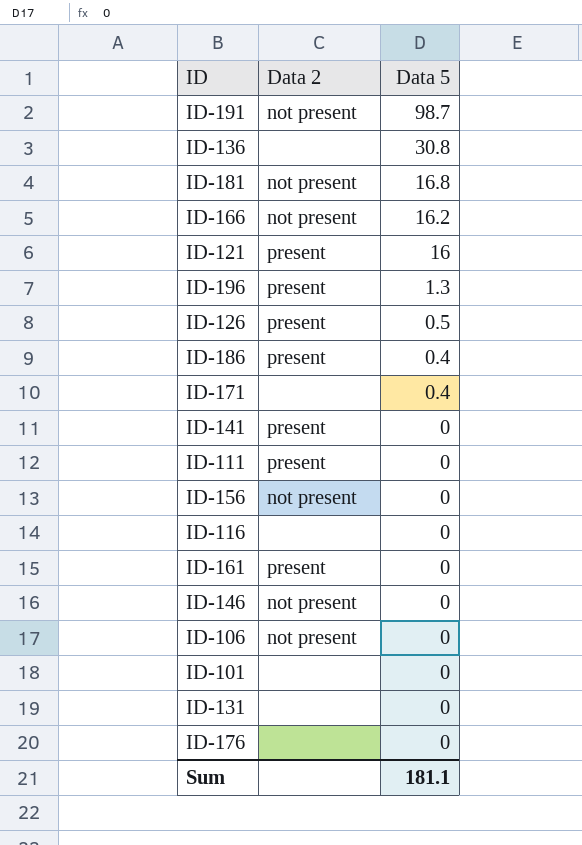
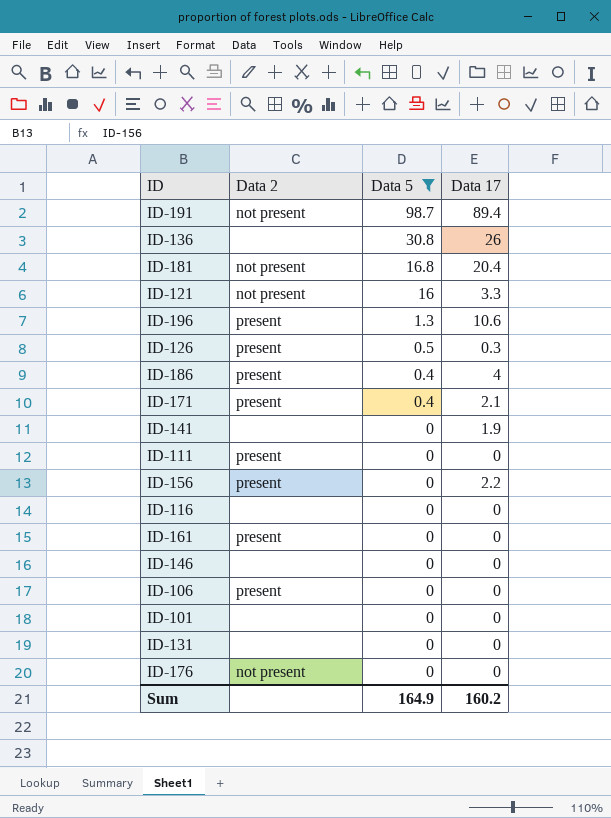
filter: none -> Data 5 != 16.2
column Data 17 | position: none -> 4
ID-121 | Data 2: present -> not present
ID-171 | Data 2: none -> present
ID-141 | Data 2: present -> none
ID-156 | Data 2: not present -> present
ID-146 | Data 2: not present -> none
ID-106 | Data 2: not present -> present
ID-176 | Data 2: none -> not present
Sum | Data 5: 181.1 -> 164.9

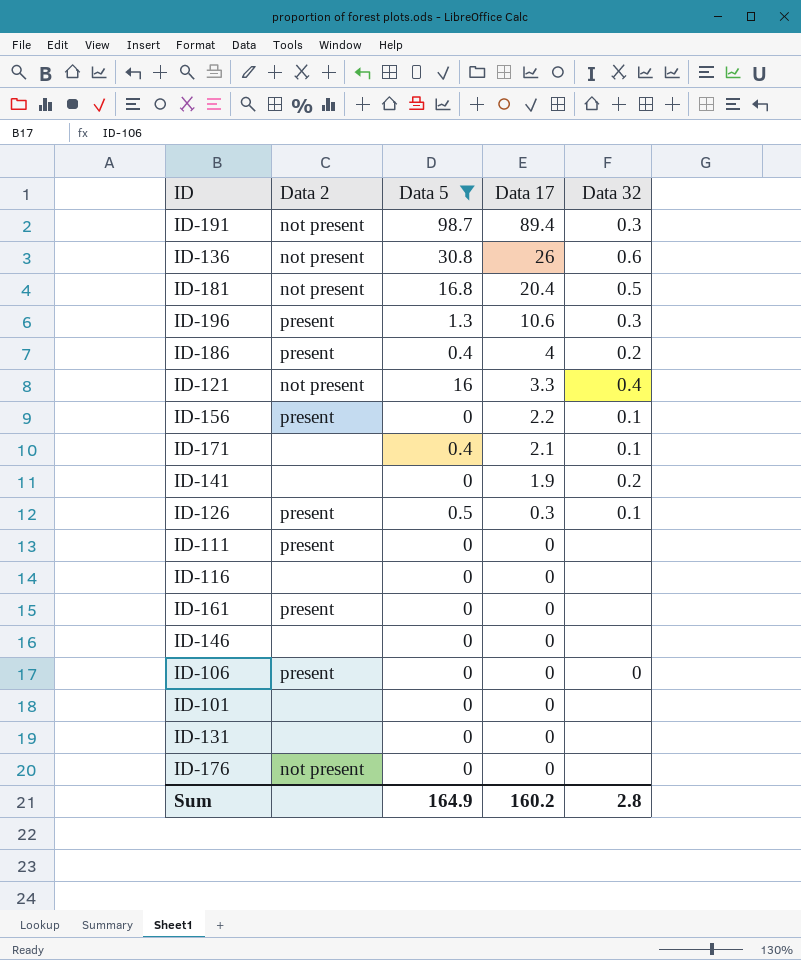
row order: Data 5 descending -> Data 17 descending
column Data 32 | position: none -> 5
ID-136 | Data 2: none -> not present
ID-171 | Data 2: present -> none

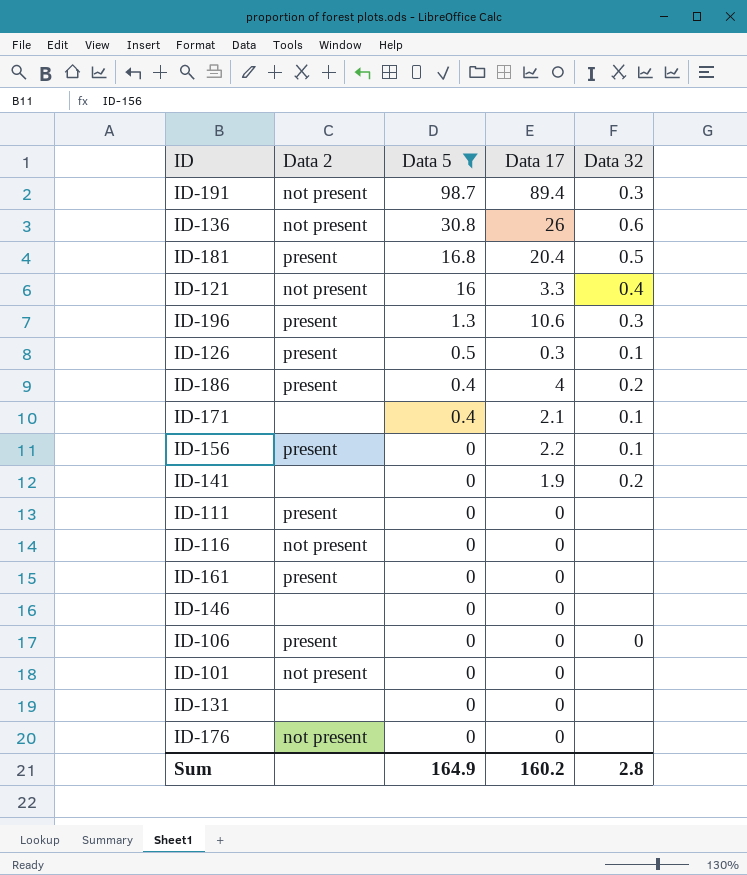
row order: Data 17 descending -> Data 5 descending
ID-181 | Data 2: not present -> present
ID-116 | Data 2: none -> not present
ID-101 | Data 2: none -> not present

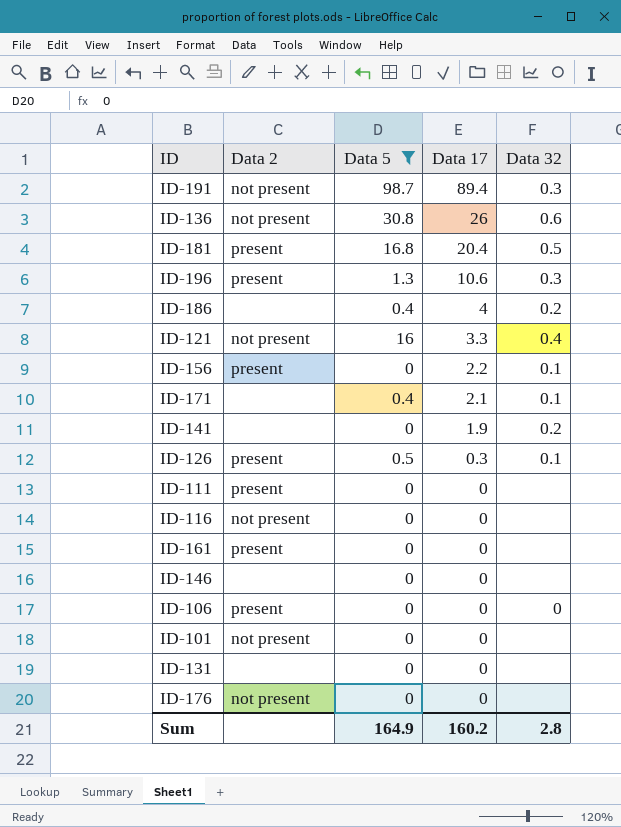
row order: Data 5 descending -> Data 17 descending
ID-186 | Data 2: present -> none

